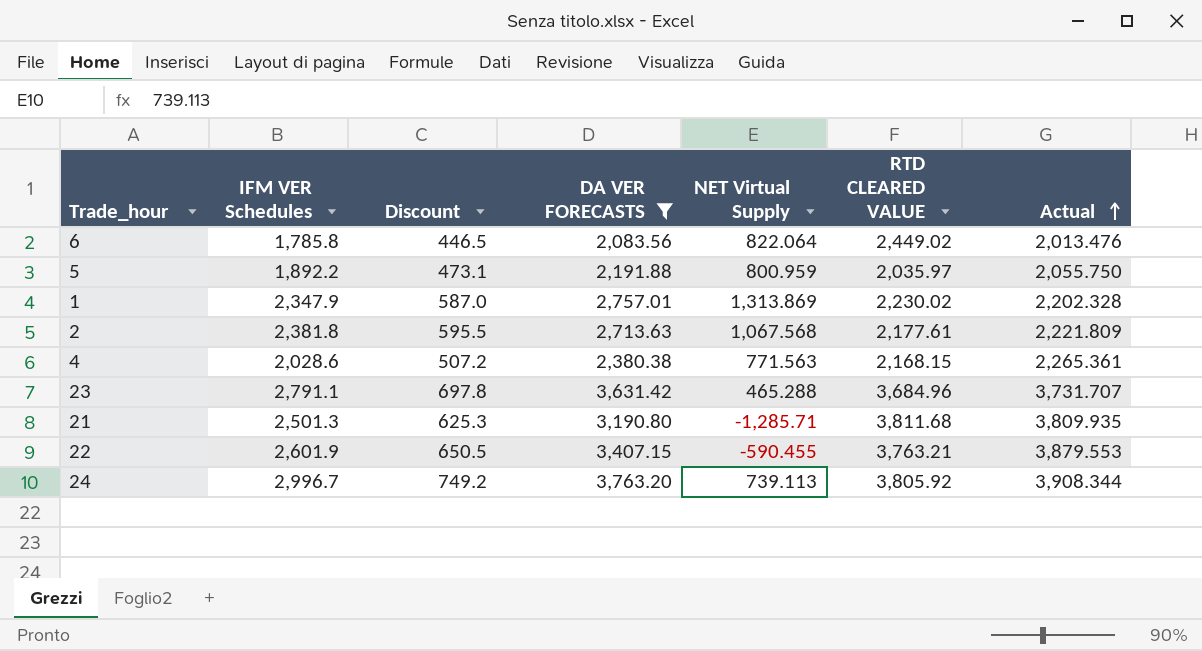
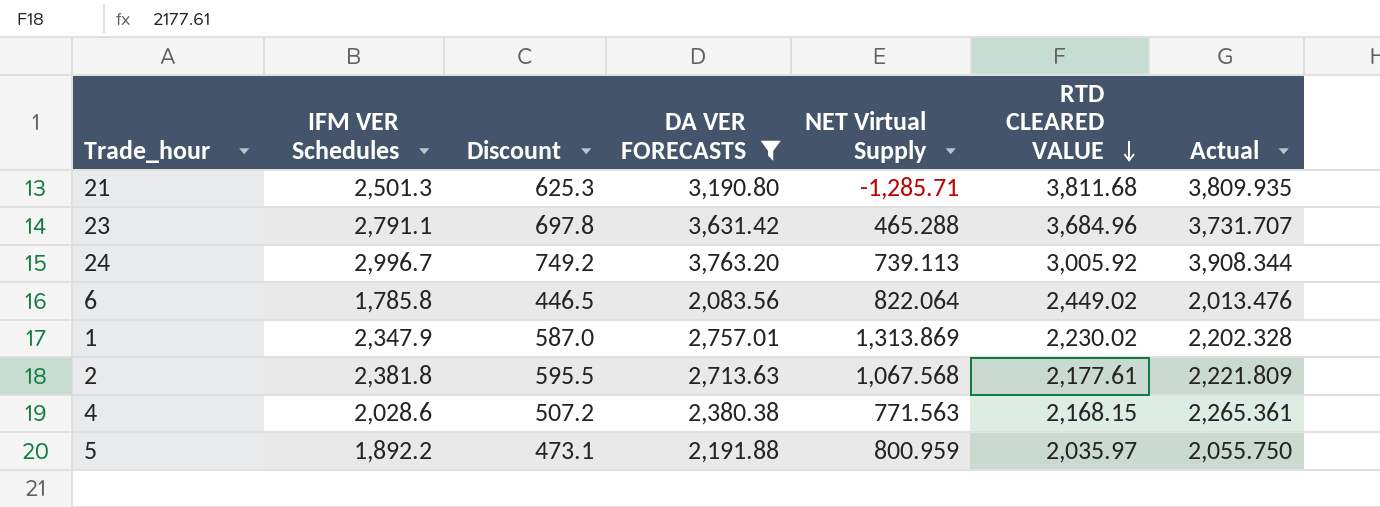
row order: Actual ascending -> RTD CLEARED VALUE descending
row 22: 2,601.9 | 650.5 | 3,407.15 | -590.455 | 3,763.21 | 3,879.553 -> none
24 | RTD CLEARED VALUE: 3,805.92 -> 3,005.92

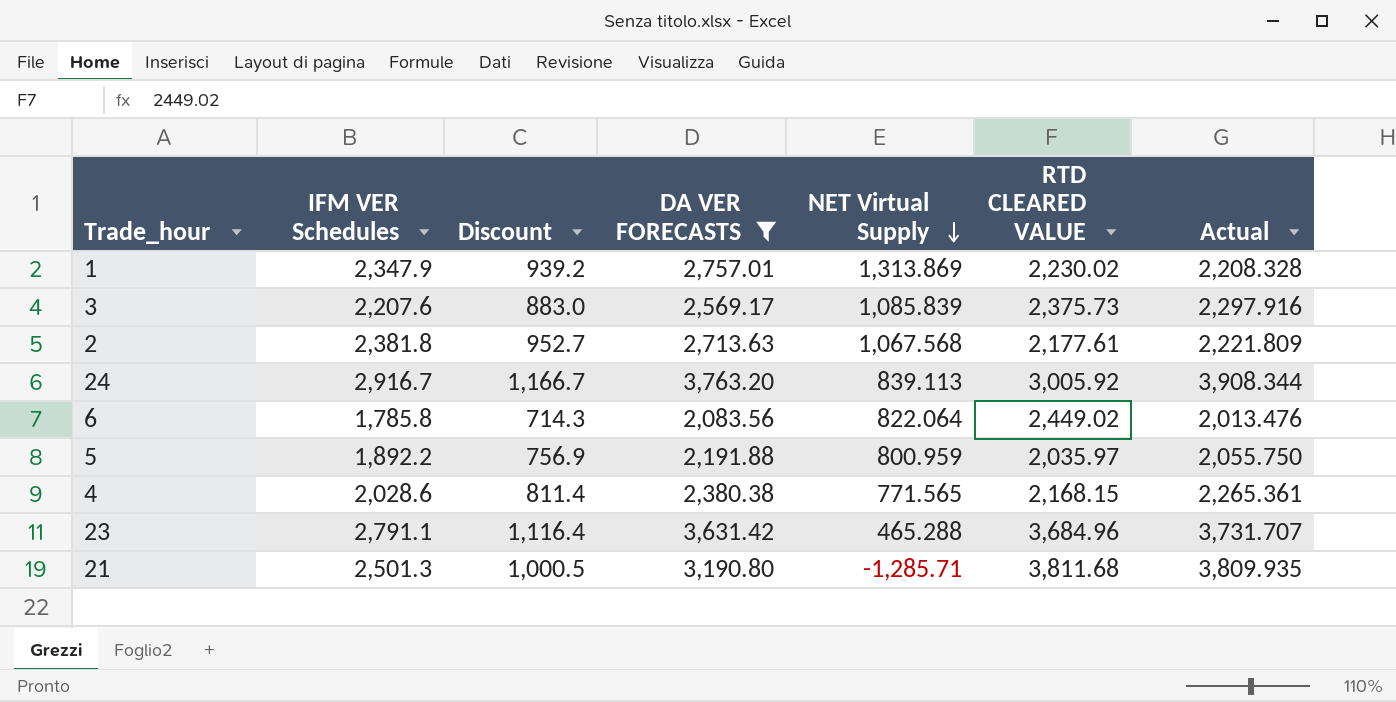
row order: RTD CLEARED VALUE descending -> NET Virtual Supply descending
column Discount | formula: [IFM VER Schedules] * 0.25 -> [IFM VER Schedules] * 0.4
1 | Actual: 2,202.328 -> 2,208.328
row 3: none -> 2,207.6 | 883.0 | 2,569.17 | 1,085.839 | 2,375.73 | 2,297.916
24 | IFM VER Schedules: 2,996.7 -> 2,916.7
24 | NET Virtual Supply: 739.113 -> 839.113
4 | NET Virtual Supply: 771.563 -> 771.565

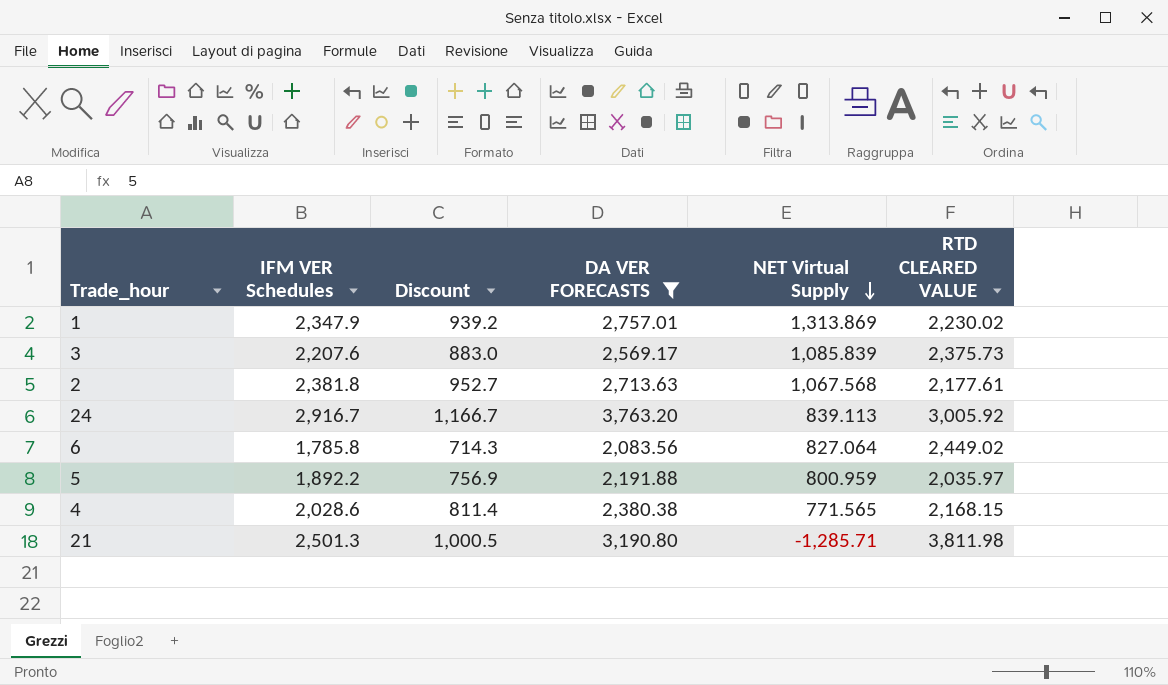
column Actual | position: 7 -> none
row 23: 2,791.1 | 1,116.4 | 3,631.42 | 465.288 | 3,684.96 | 3,731.707 -> none
6 | NET Virtual Supply: 822.064 -> 827.064
21 | RTD CLEARED VALUE: 3,811.68 -> 3,811.98

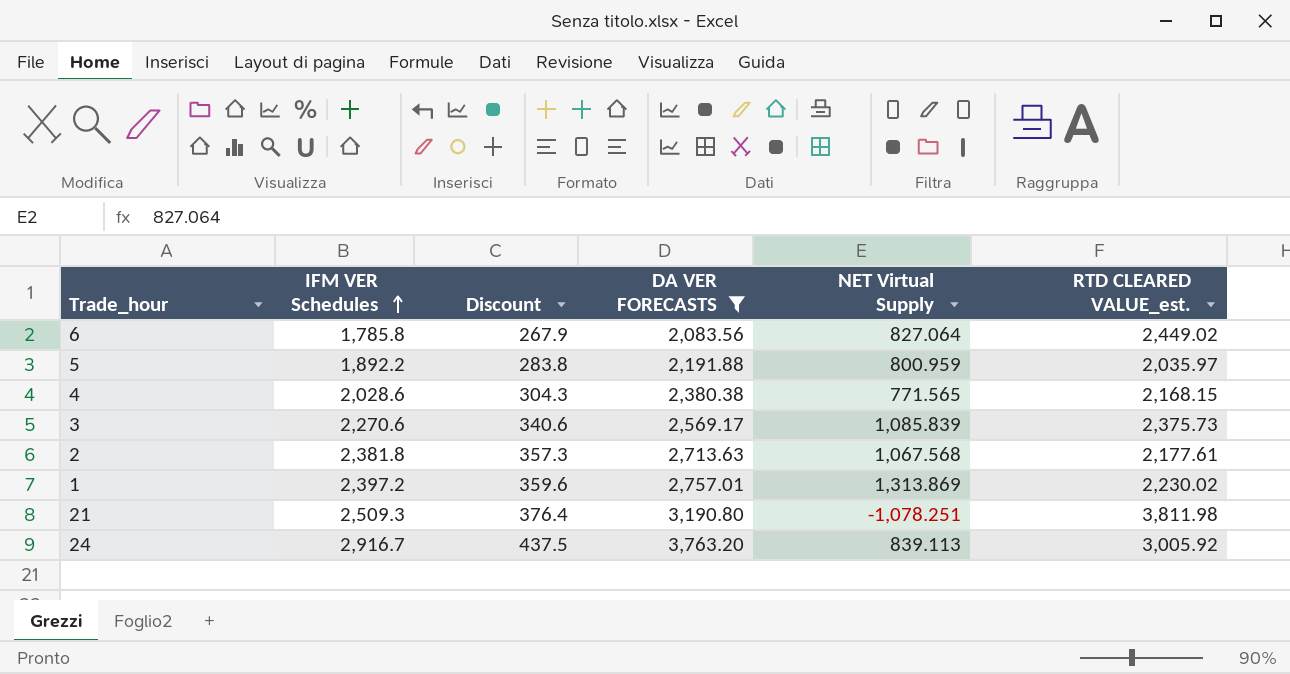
row order: NET Virtual Supply descending -> IFM VER Schedules ascending
column Discount | formula: [IFM VER Schedules] * 0.4 -> [IFM VER Schedules] * 0.15
column name: RTD CLEARED VALUE -> RTD CLEARED VALUE_est.
3 | IFM VER Schedules: 2,207.6 -> 2,270.6
1 | IFM VER Schedules: 2,347.9 -> 2,397.2
21 | IFM VER Schedules: 2,501.3 -> 2,509.3
21 | NET Virtual Supply: -1,285.71 -> -1,078.251

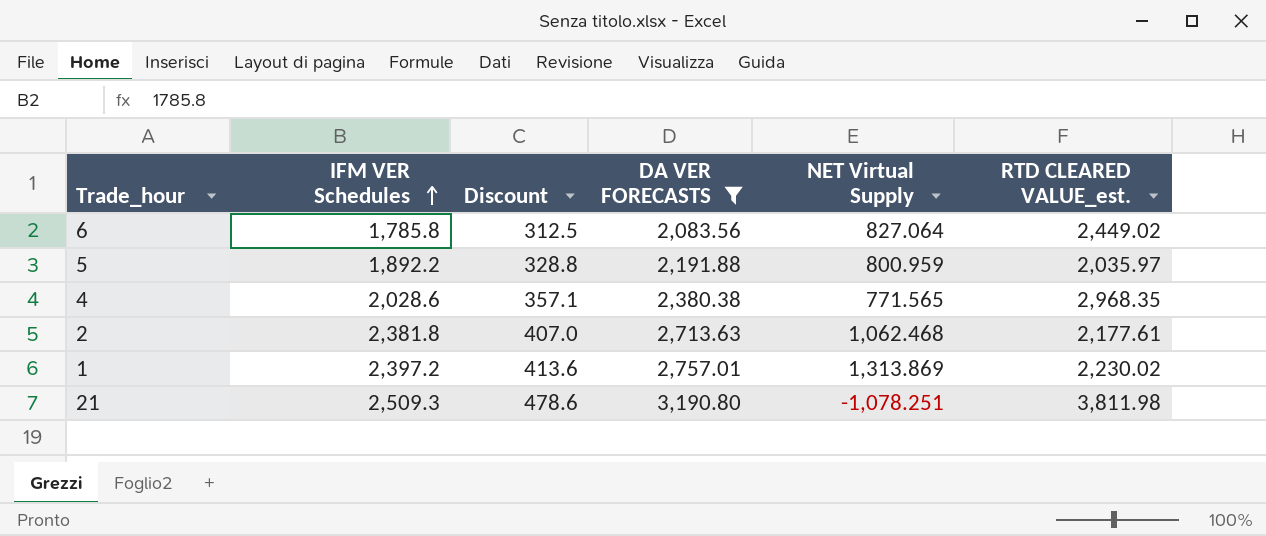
column Discount | formula: [IFM VER Schedules] * 0.15 -> [DA VER FORECASTS] * 0.15
row 3: 2,270.6 | 340.6 | 2,569.17 | 1,085.839 | 2,375.73 -> none
row 24: 2,916.7 | 437.5 | 3,763.20 | 839.113 | 3,005.92 -> none
4 | RTD CLEARED VALUE_est.: 2,168.15 -> 2,968.35
2 | NET Virtual Supply: 1,067.568 -> 1,062.468

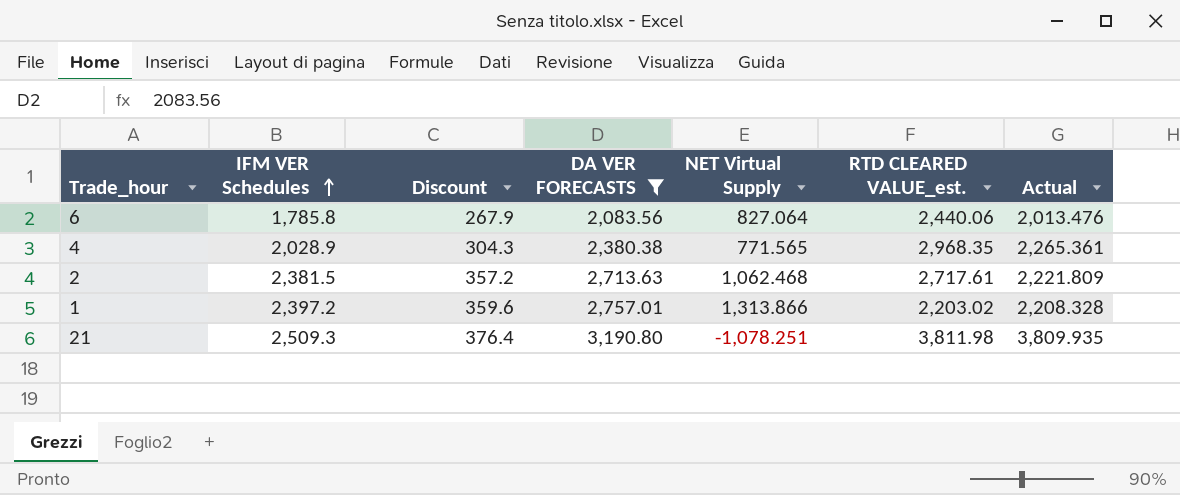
column Discount | formula: [DA VER FORECASTS] * 0.15 -> [IFM VER Schedules] * 0.15
column Actual | position: none -> 7
row 5: 1,892.2 | 328.8 | 2,191.88 | 800.959 | 2,035.97 -> none
6 | RTD CLEARED VALUE_est.: 2,449.02 -> 2,440.06
4 | IFM VER Schedules: 2,028.6 -> 2,028.9
2 | IFM VER Schedules: 2,381.8 -> 2,381.5
2 | RTD CLEARED VALUE_est.: 2,177.61 -> 2,717.61
1 | NET Virtual Supply: 1,313.869 -> 1,313.866
1 | RTD CLEARED VALUE_est.: 2,230.02 -> 2,203.02

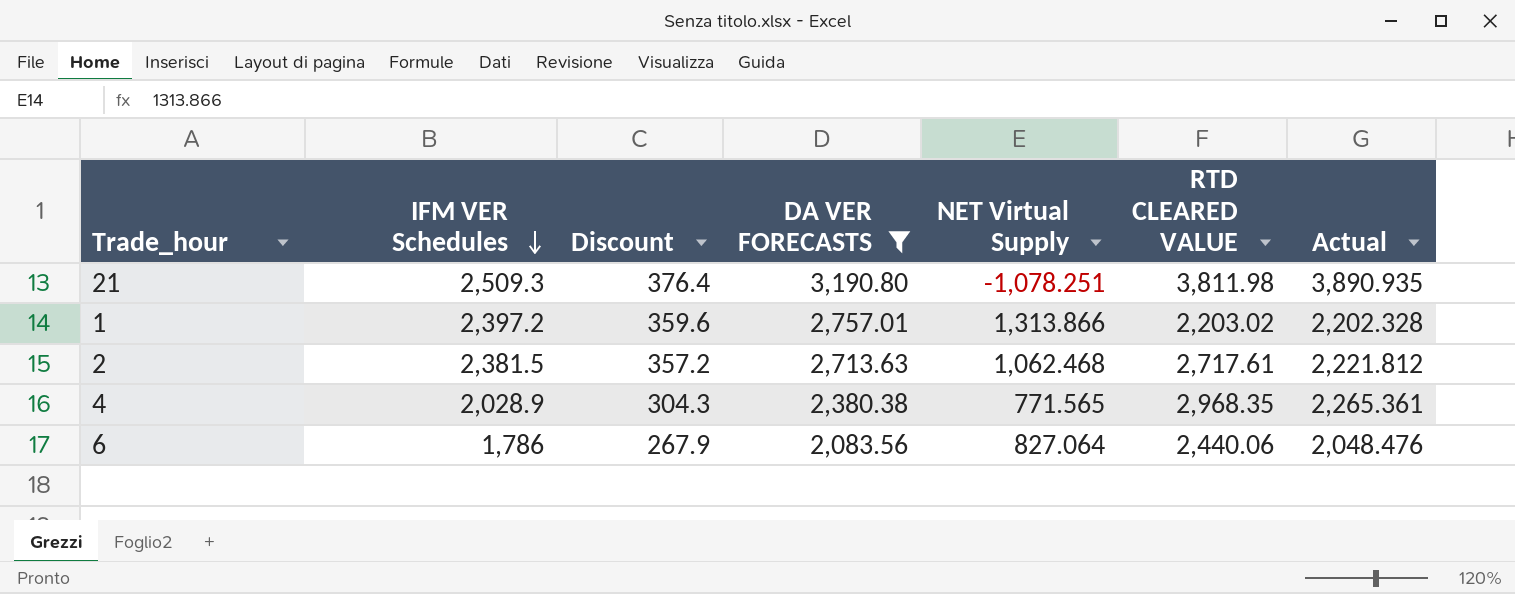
row order: IFM VER Schedules ascending -> IFM VER Schedules descending
column name: RTD CLEARED VALUE_est. -> RTD CLEARED VALUE
21 | Actual: 3,809.935 -> 3,890.935
1 | Actual: 2,208.328 -> 2,202.328
2 | Actual: 2,221.809 -> 2,221.812
6 | IFM VER Schedules: 1,785.8 -> 1,786
6 | Actual: 2,013.476 -> 2,048.476

